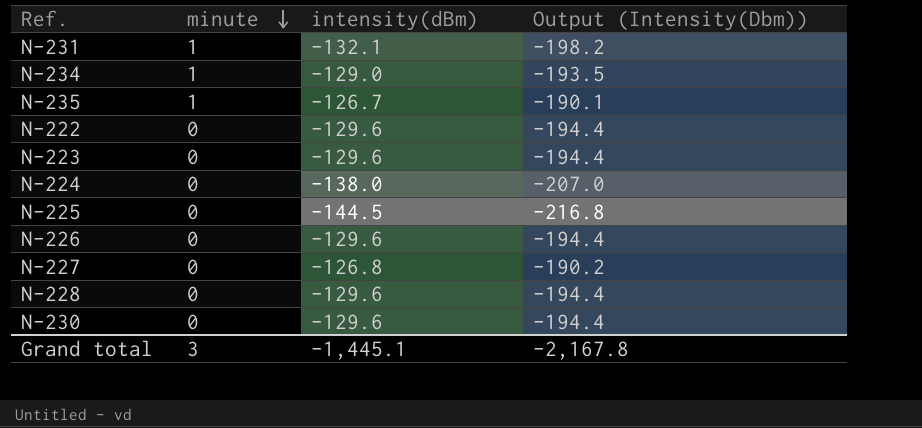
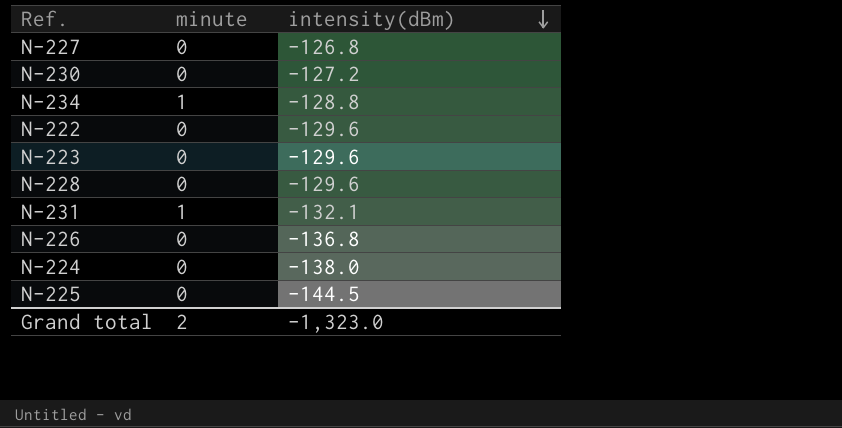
row order: minute descending -> intensity(dBm) descending
column Output (Intensity(Dbm)) | formula: [intensity(dBm)] * 1.5 -> none
row N-235: 1 | -126.7 | -190.1 -> none
N-230 | intensity(dBm): -129.6 -> -127.2
N-234 | intensity(dBm): -129.0 -> -128.8
N-226 | intensity(dBm): -129.6 -> -136.8
Grand total | minute: 3 -> 2
Grand total | intensity(dBm): -1,445.1 -> -1,323.0

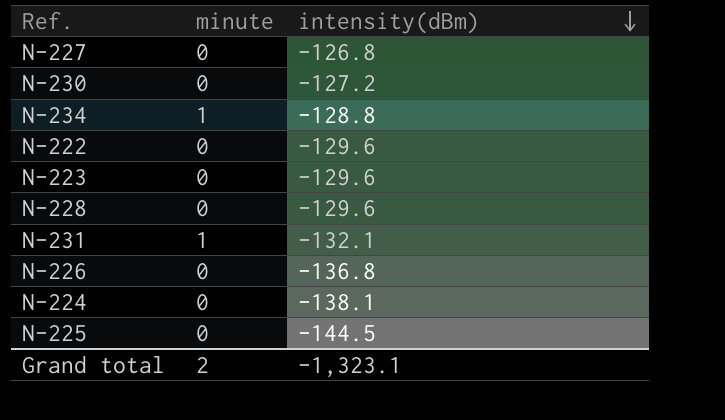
N-224 | intensity(dBm): -138.0 -> -138.1
Grand total | intensity(dBm): -1,323.0 -> -1,323.1

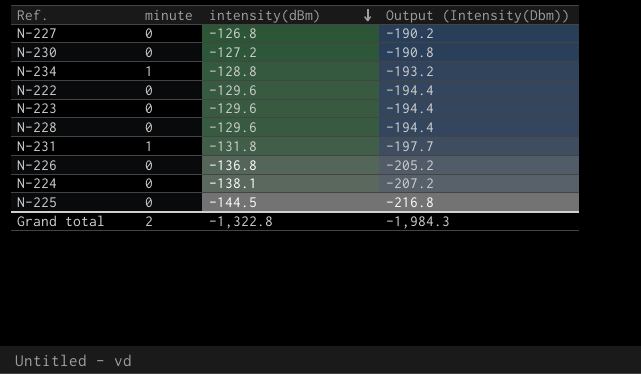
column Output (Intensity(Dbm)) | formula: none -> [intensity(dBm)] * 1.5
N-231 | intensity(dBm): -132.1 -> -131.8
Grand total | intensity(dBm): -1,323.1 -> -1,322.8

